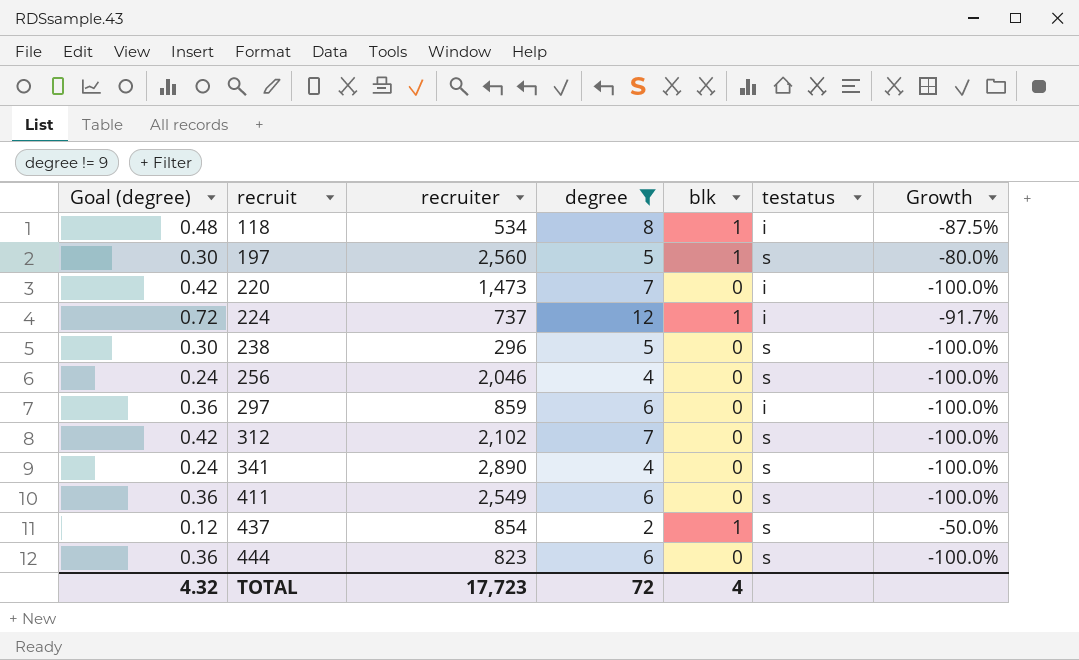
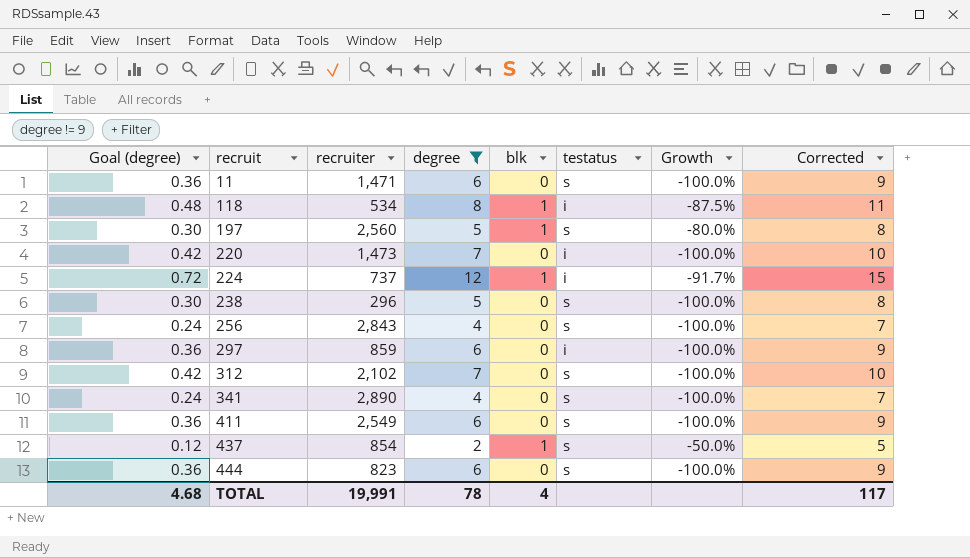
column Corrected | formula: none -> [degree] + 3
row 11: none -> 0.36 | 1,471 | 6 | 0 | s | -100.0% | 9
256 | recruiter: 2,046 -> 2,843
TOTAL | Goal (degree): 4.32 -> 4.68
TOTAL | recruiter: 17,723 -> 19,991
TOTAL | degree: 72 -> 78

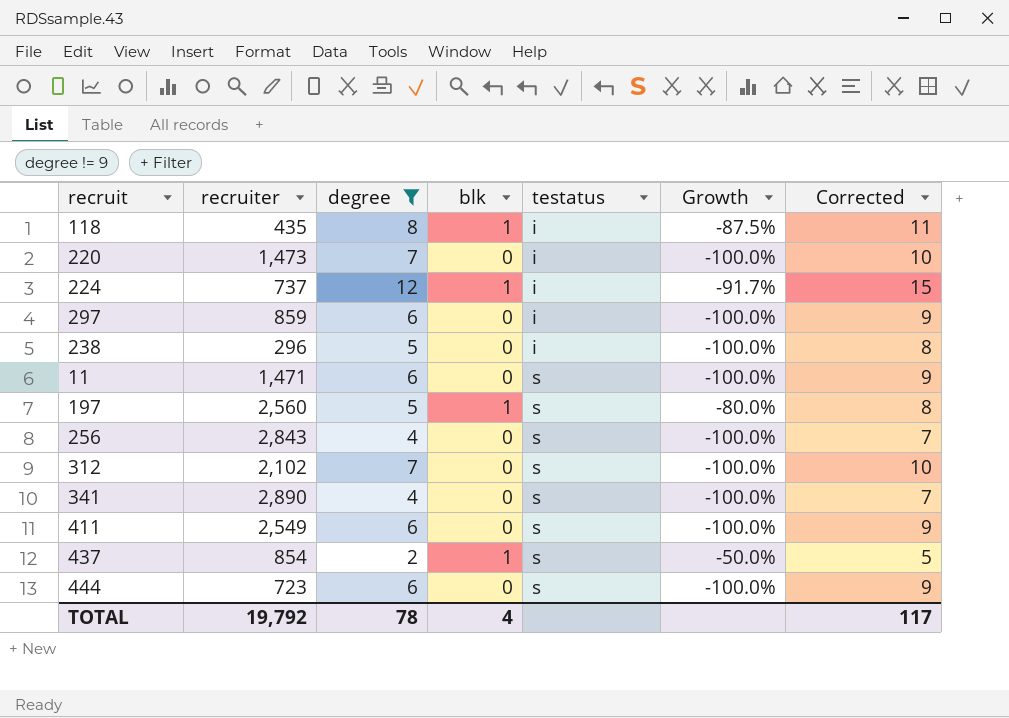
row order: recruit ascending -> testatus ascending
column Goal (degree) | formula: [degree] * 0.06 -> none
118 | recruiter: 534 -> 435
238 | testatus: s -> i
444 | recruiter: 823 -> 723
TOTAL | recruiter: 19,991 -> 19,792

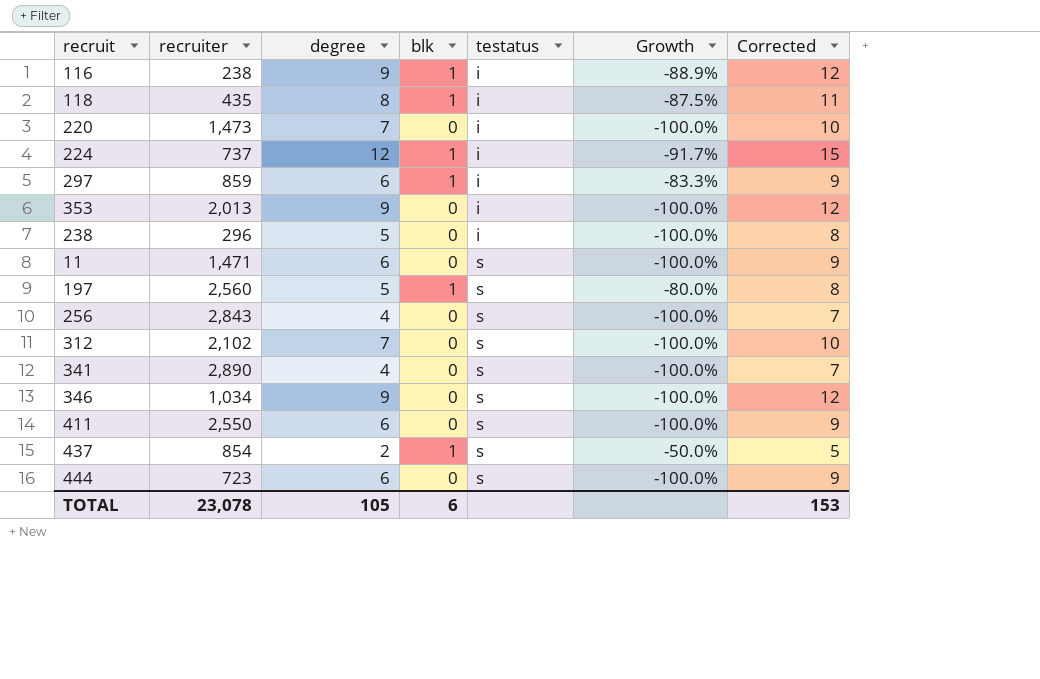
filter: degree != 9 -> none
297 | blk: 0 -> 1
297 | Growth: -100.0% -> -83.3%
411 | recruiter: 2,549 -> 2,550
TOTAL | recruiter: 19,792 -> 23,078
TOTAL | degree: 78 -> 105
TOTAL | blk: 4 -> 6
TOTAL | Corrected: 117 -> 153

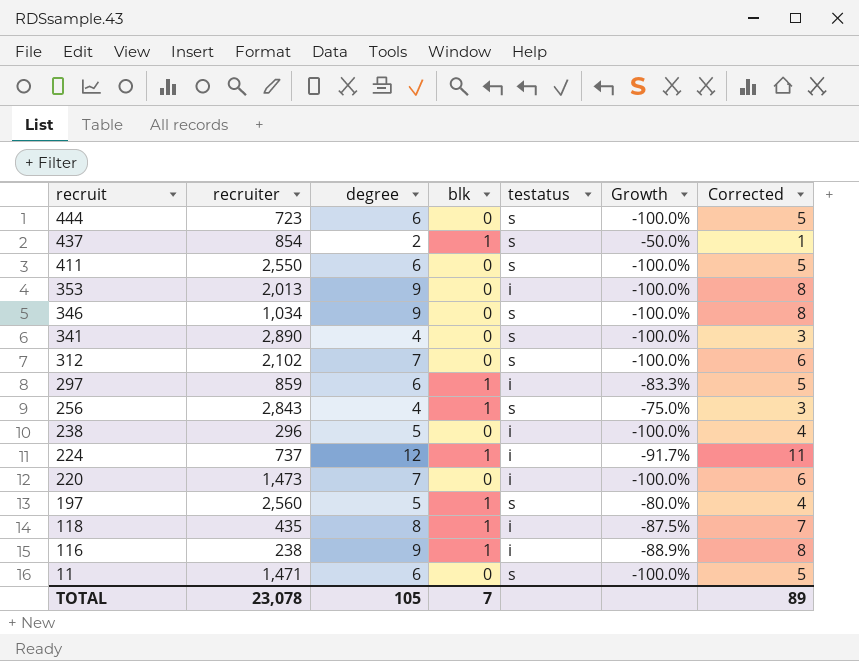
row order: testatus ascending -> recruit descending
column Corrected | formula: [degree] + 3 -> [degree] - 1
256 | blk: 0 -> 1
256 | Growth: -100.0% -> -75.0%
TOTAL | blk: 6 -> 7
TOTAL | Corrected: 153 -> 89

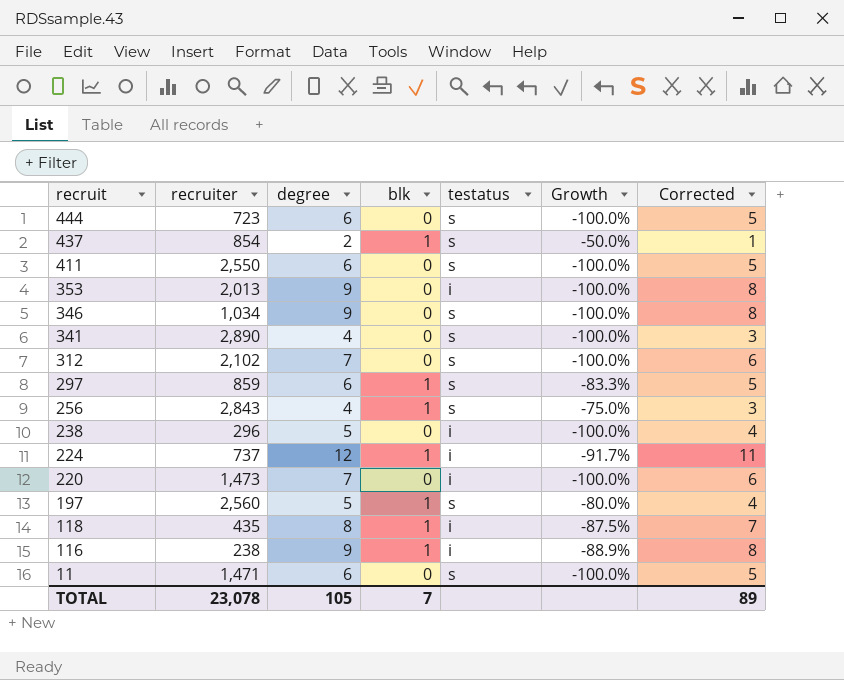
297 | testatus: i -> s

